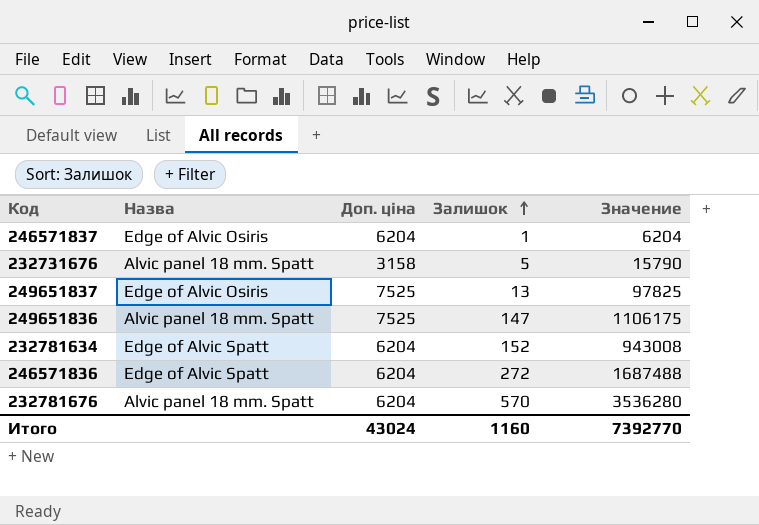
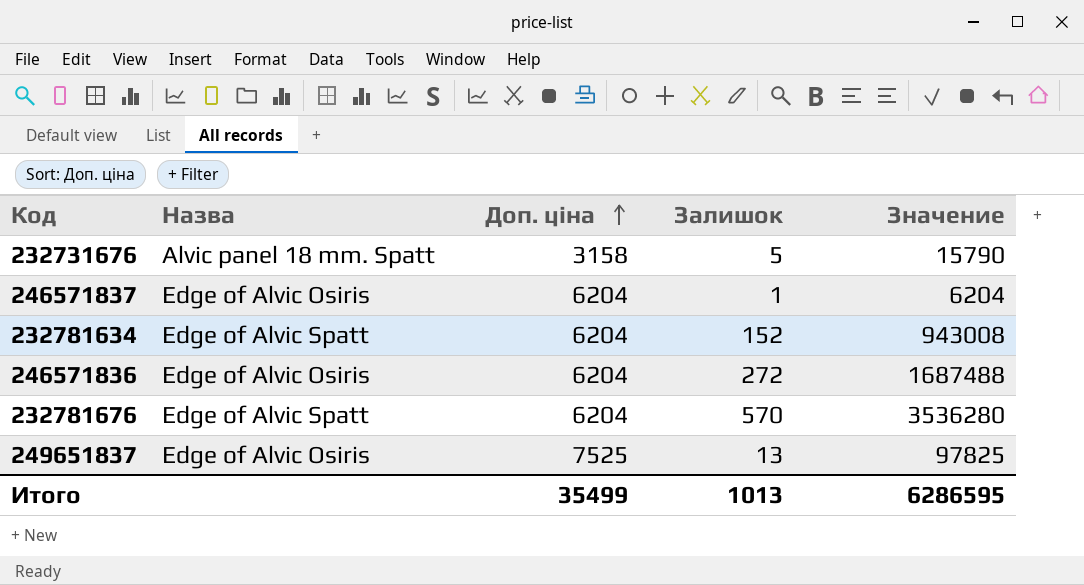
row order: Залишок ascending -> Доп. ціна ascending
row 249651836: Alvic panel 18 mm. Spatt | 7525 | 147 | 1106175 -> none
246571836 | Назва: Edge of Alvic Spatt -> Edge of Alvic Osiris
232781676 | Назва: Alvic panel 18 mm. Spatt -> Edge of Alvic Spatt
Итого | Доп. ціна: 43024 -> 35499
Итого | Залишок: 1160 -> 1013
Итого | Значение: 7392770 -> 6286595

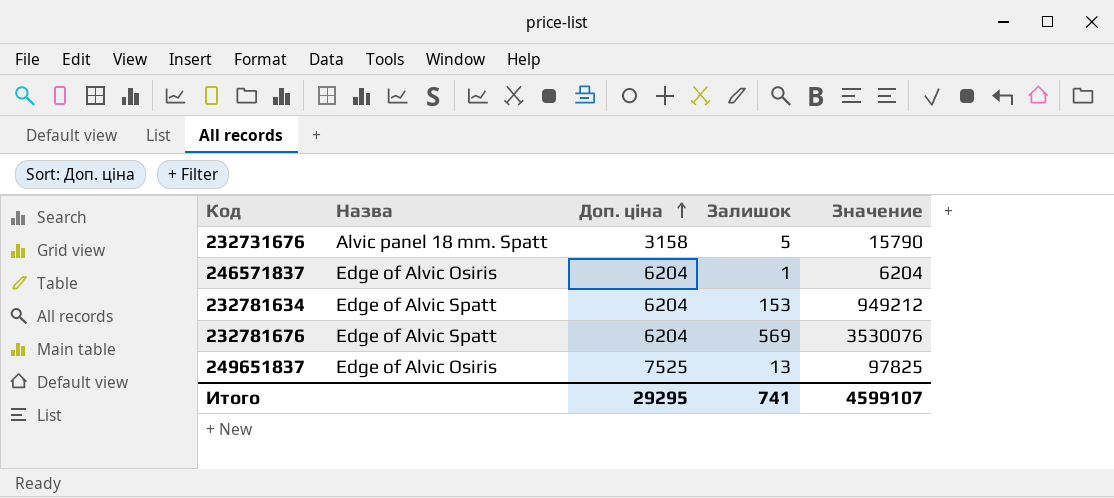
row 246571836: Edge of Alvic Osiris | 6204 | 272 | 1687488 -> none
232781634 | Залишок: 152 -> 153
232781634 | Значение: 943008 -> 949212
232781676 | Залишок: 570 -> 569
232781676 | Значение: 3536280 -> 3530076
Итого | Доп. ціна: 35499 -> 29295
Итого | Залишок: 1013 -> 741
Итого | Значение: 6286595 -> 4599107

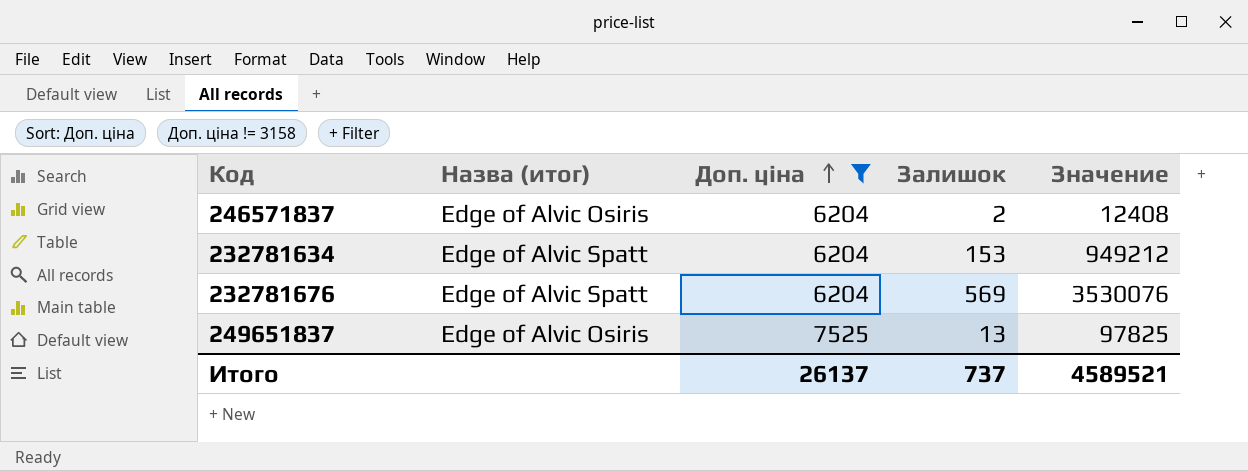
filter: none -> Доп. ціна != 3158
column name: Назва -> Назва (итог)
246571837 | Залишок: 1 -> 2
246571837 | Значение: 6204 -> 12408
Итого | Доп. ціна: 29295 -> 26137
Итого | Залишок: 741 -> 737
Итого | Значение: 4599107 -> 4589521

